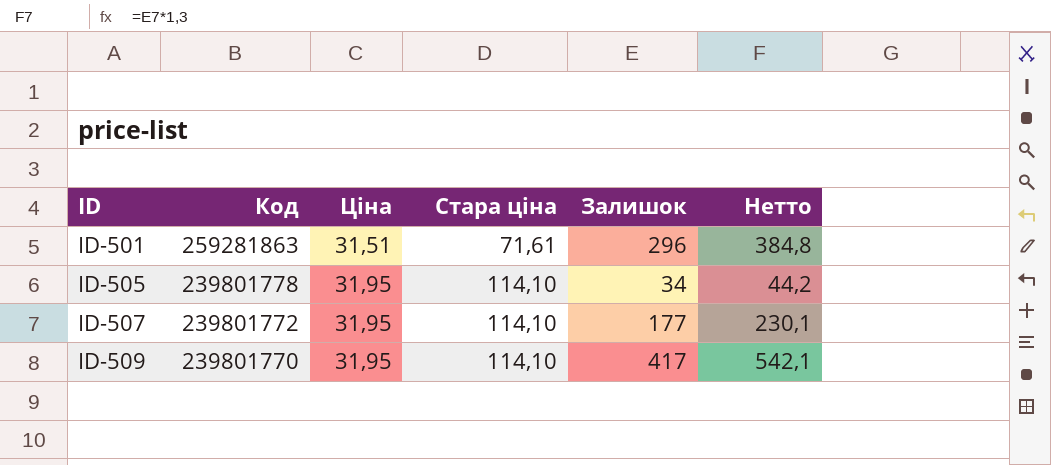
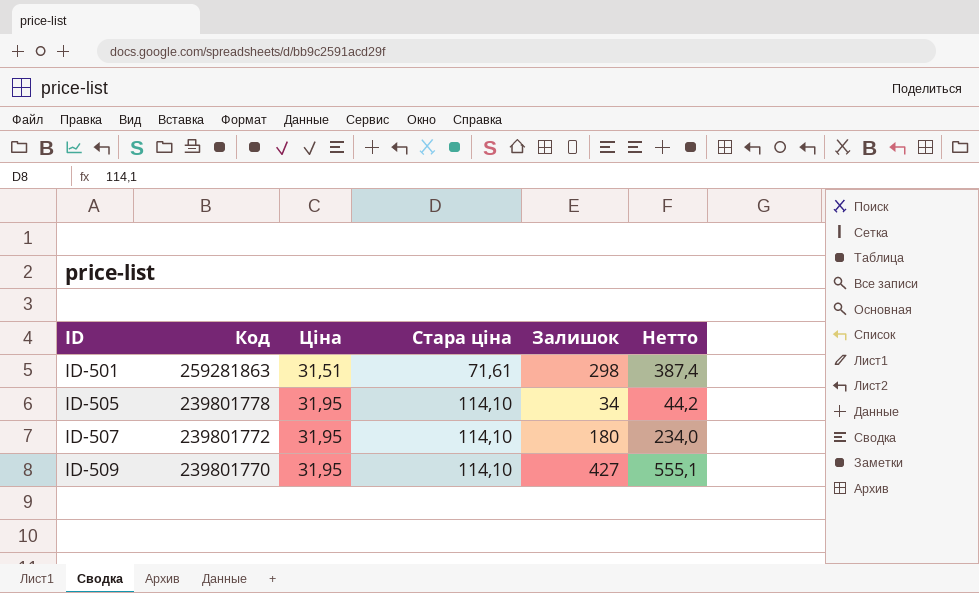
ID-501 | Залишок: 296 -> 298
ID-501 | Нетто: 384,8 -> 387,4
ID-507 | Залишок: 177 -> 180
ID-507 | Нетто: 230,1 -> 234,0
ID-509 | Залишок: 417 -> 427
ID-509 | Нетто: 542,1 -> 555,1

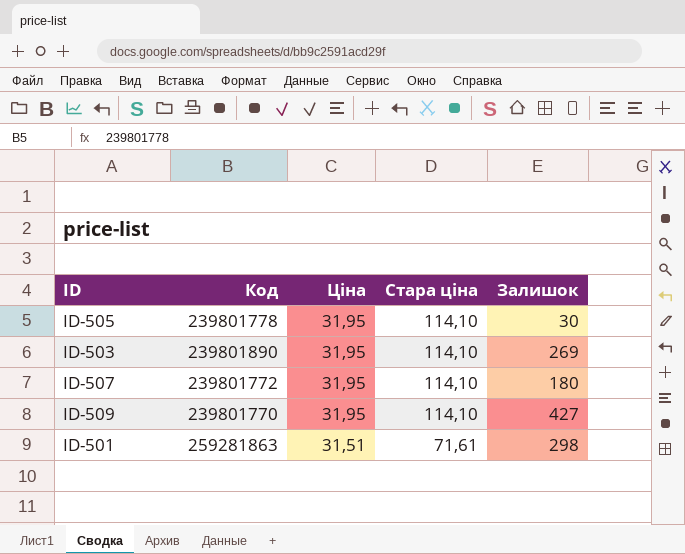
row order: ID ascending -> Ціна descending
column Нетто | formula: [Залишок] * 1,3 -> none
ID-505 | Залишок: 34 -> 30
row ID-503: none -> 239801890 | 31,95 | 114,10 | 269

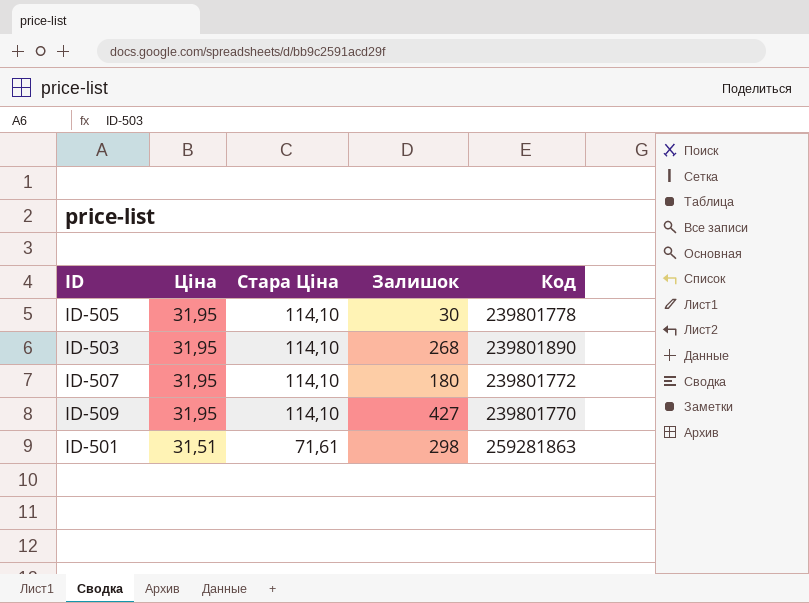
column name: Стара ціна -> Стара Ціна
column Код | position: 2 -> 5
ID-503 | Залишок: 269 -> 268

